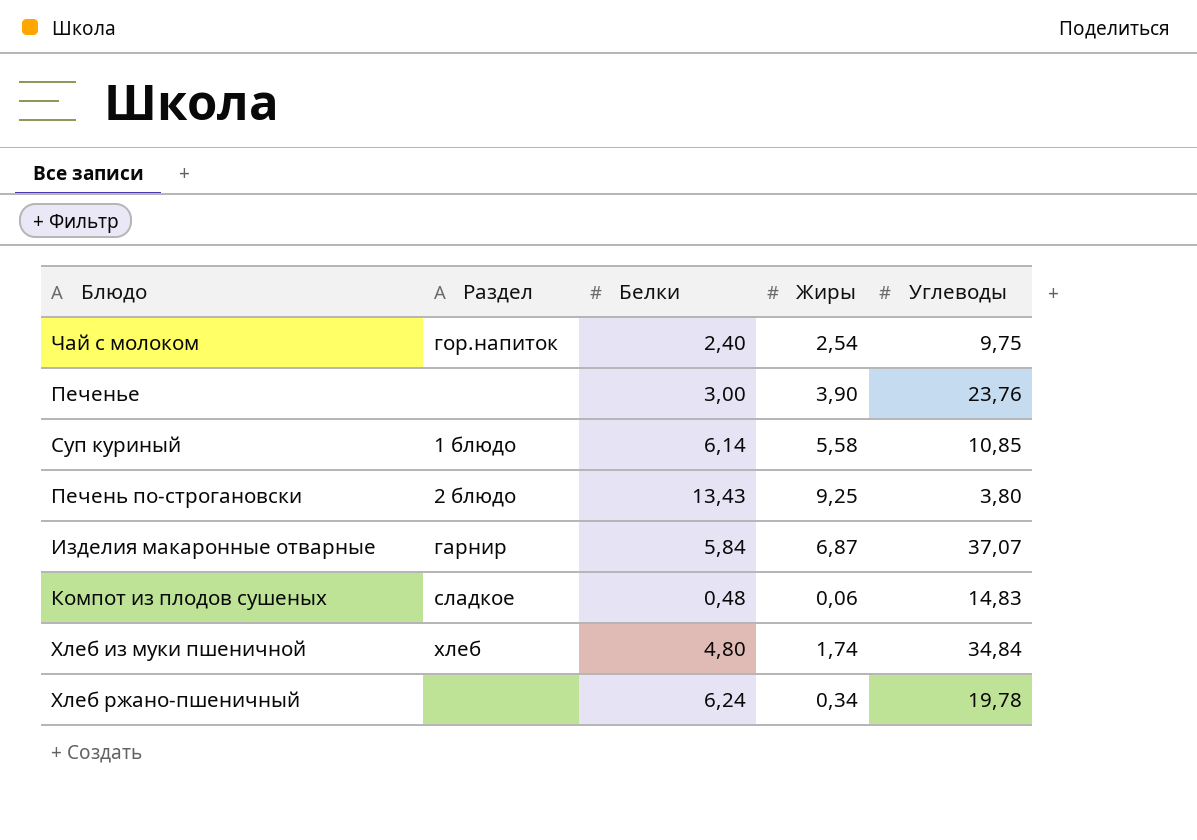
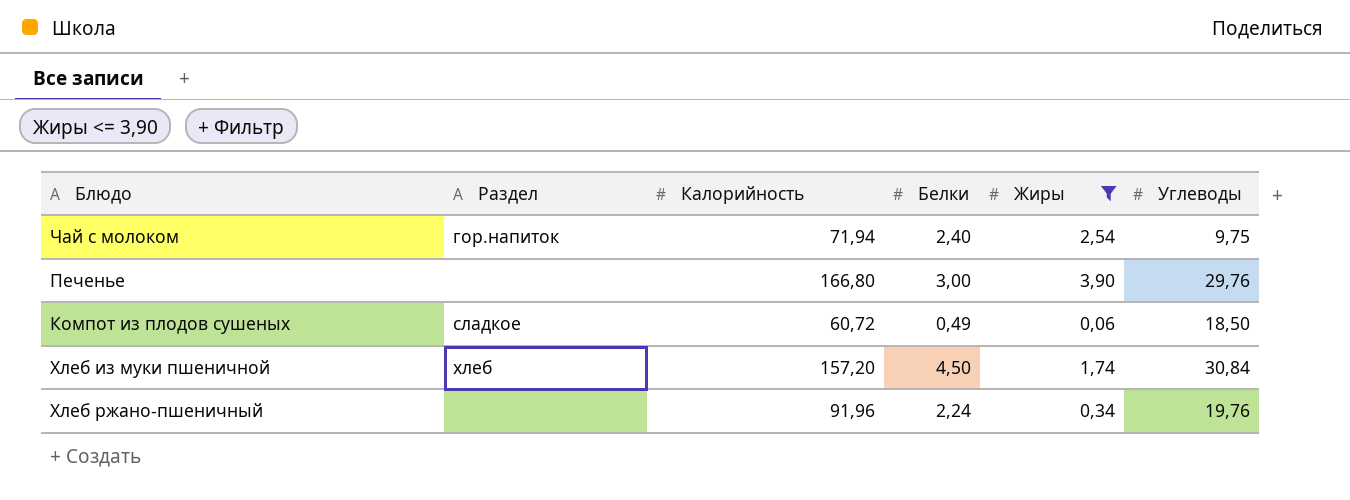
filter: none -> Жиры <= 3,90
column Калорийность | position: none -> 3
Печенье | Углеводы: 23,76 -> 29,76
Компот из плодов сушеных | Белки: 0,48 -> 0,49
Компот из плодов сушеных | Углеводы: 14,83 -> 18,50
Хлеб из муки пшеничной | Белки: 4,80 -> 4,50
Хлеб из муки пшеничной | Углеводы: 34,84 -> 30,84
Хлеб ржано-пшеничный | Белки: 6,24 -> 2,24
Хлеб ржано-пшеничный | Углеводы: 19,78 -> 19,76

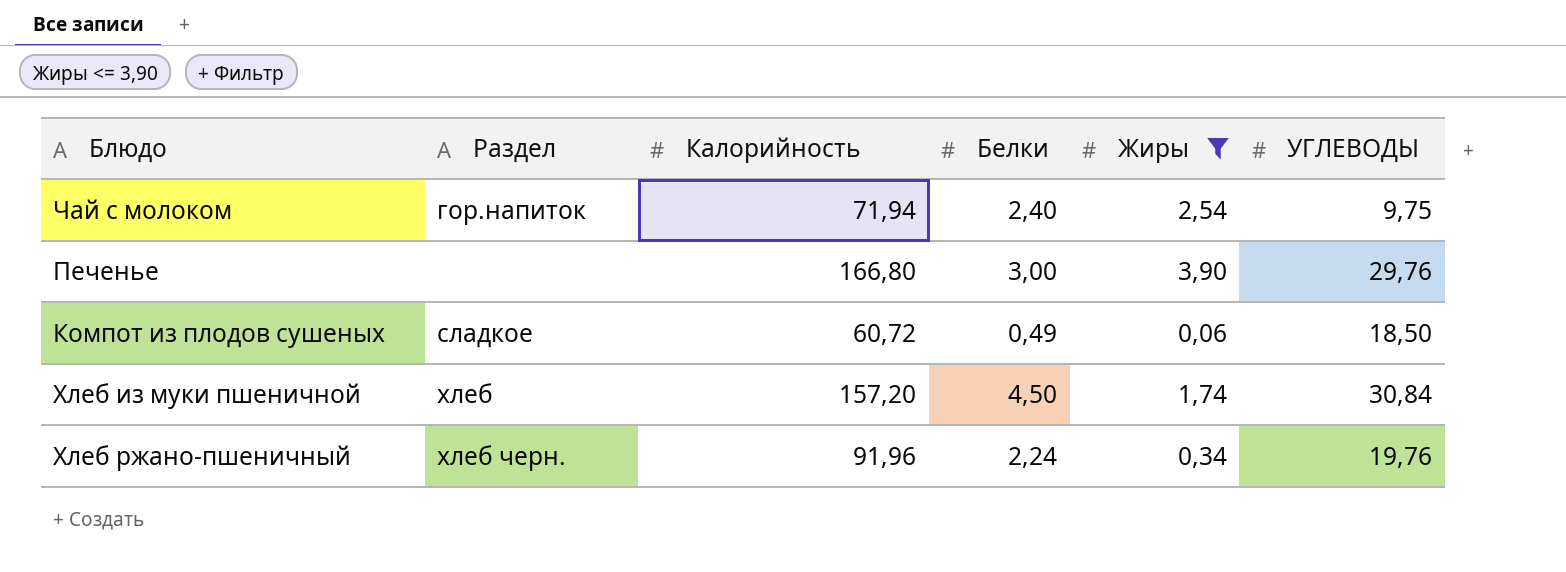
column name: Углеводы -> УГЛЕВОДЫ
Хлеб ржано-пшеничный | Раздел: none -> хлеб черн.

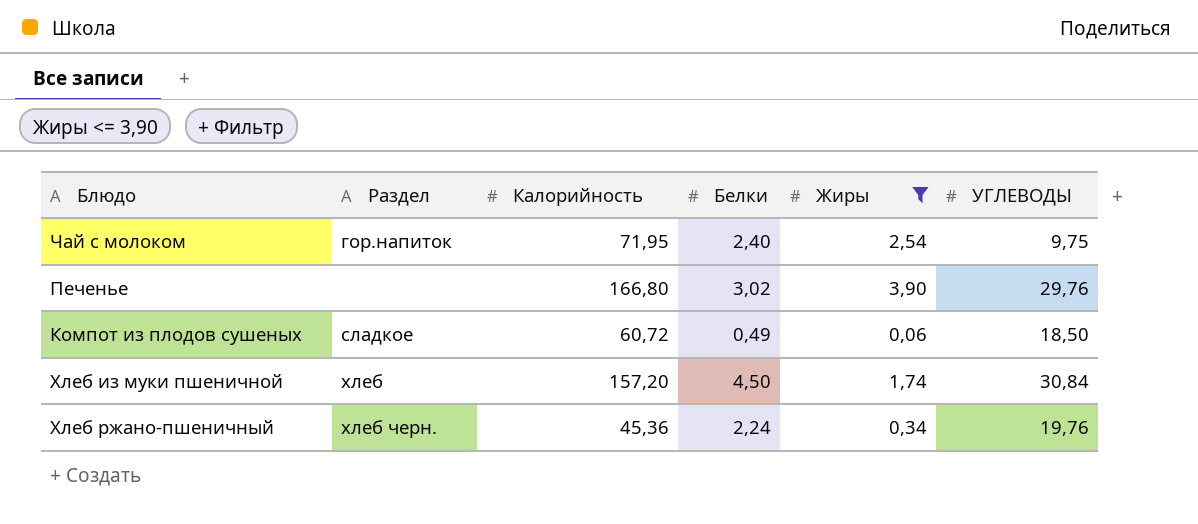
Чай с молоком | Калорийность: 71,94 -> 71,95
Печенье | Белки: 3,00 -> 3,02
Хлеб ржано-пшеничный | Калорийность: 91,96 -> 45,36

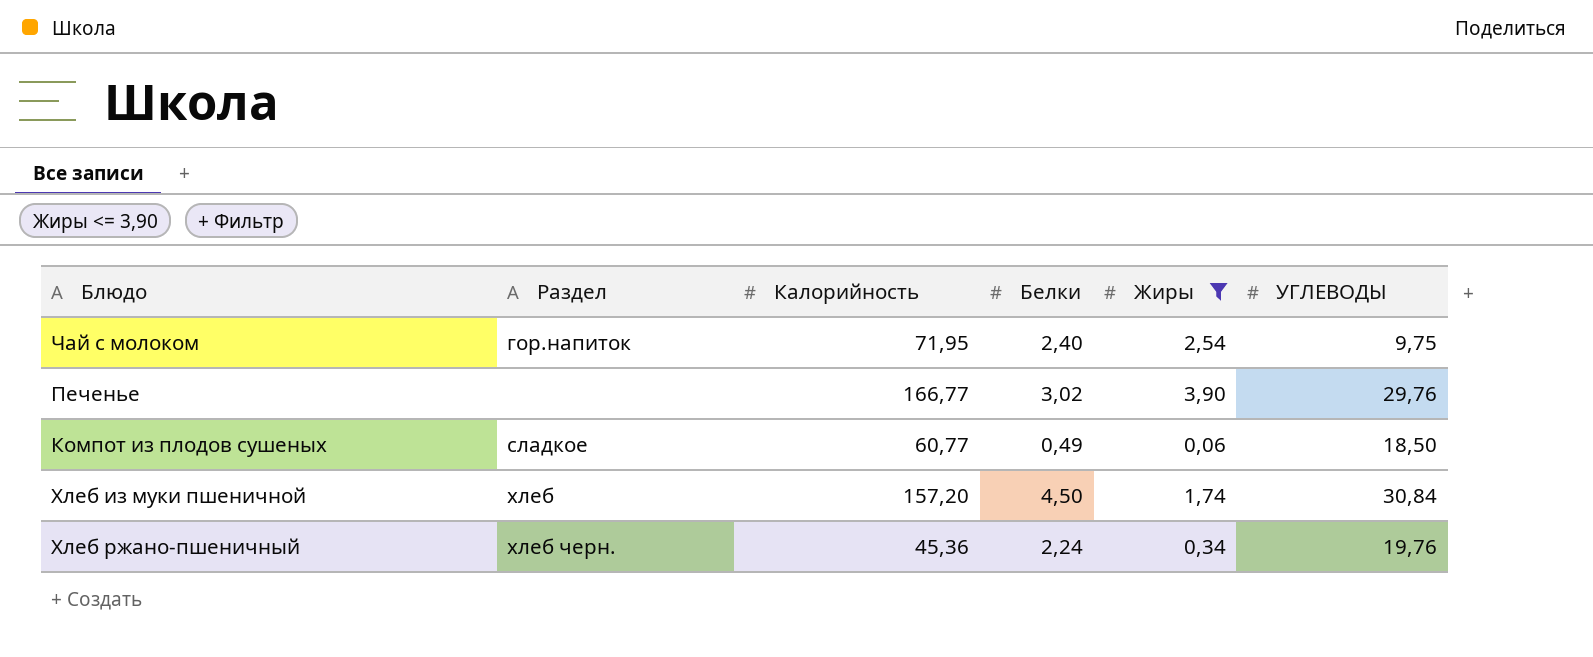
Печенье | Калорийность: 166,80 -> 166,77
Компот из плодов сушеных | Калорийность: 60,72 -> 60,77

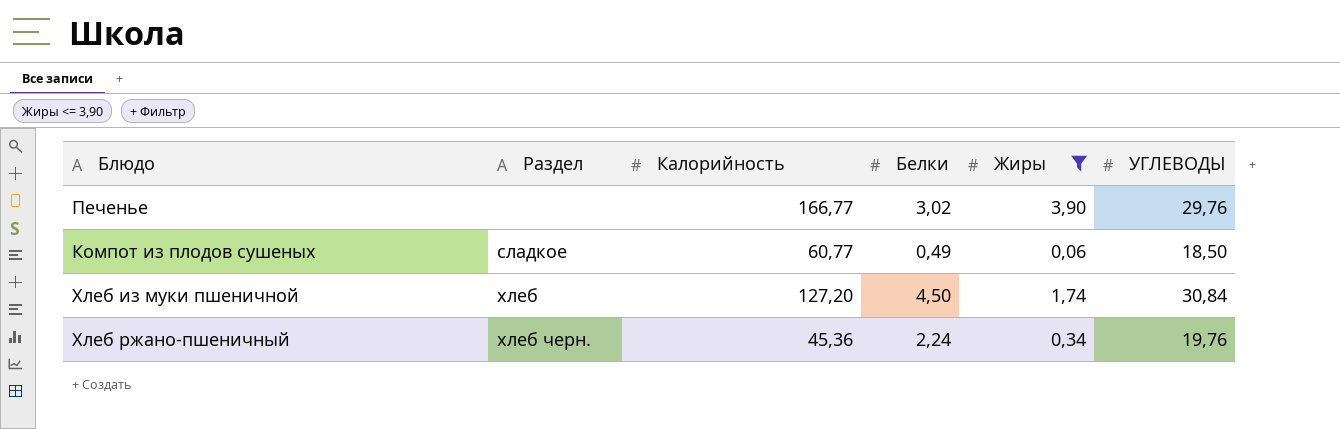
row Чай с молоком: гор.напиток | 71,95 | 2,40 | 2,54 | 9,75 -> none
Хлеб из муки пшеничной | Калорийность: 157,20 -> 127,20

